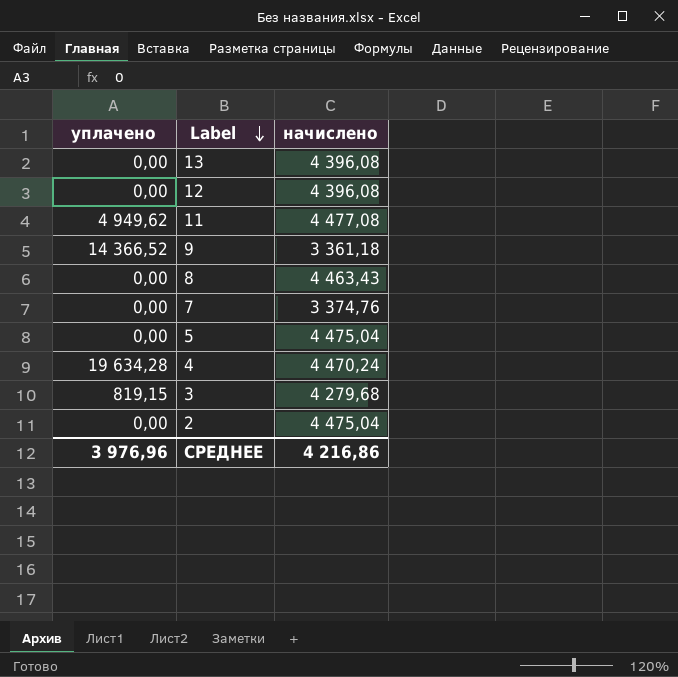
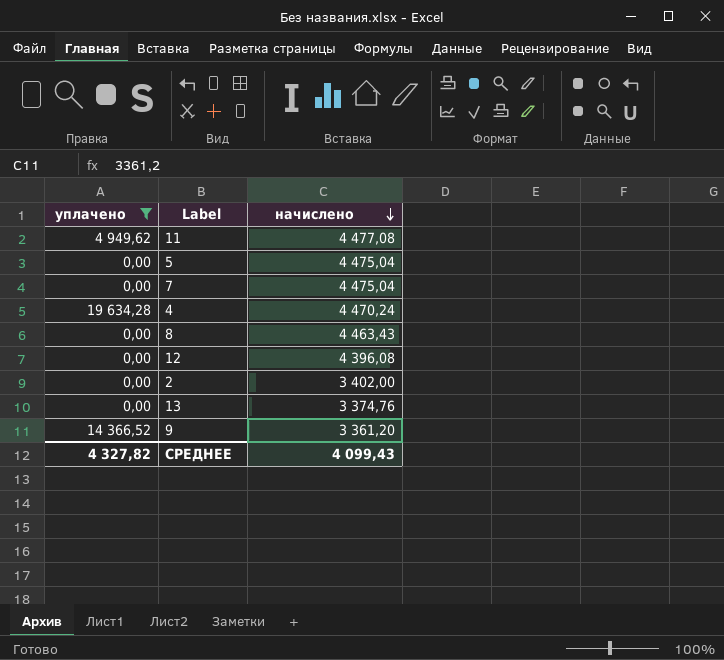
filter: none -> уплачено != 819,15
row order: Label descending -> начислено descending
7 | начислено: 3 374,76 -> 4 475,04
2 | начислено: 4 475,04 -> 3 402,00
13 | начислено: 4 396,08 -> 3 374,76
9 | начислено: 3 361,18 -> 3 361,20
СРЕДНЕЕ | уплачено: 3 976,96 -> 4 327,82
СРЕДНЕЕ | начислено: 4 216,86 -> 4 099,43

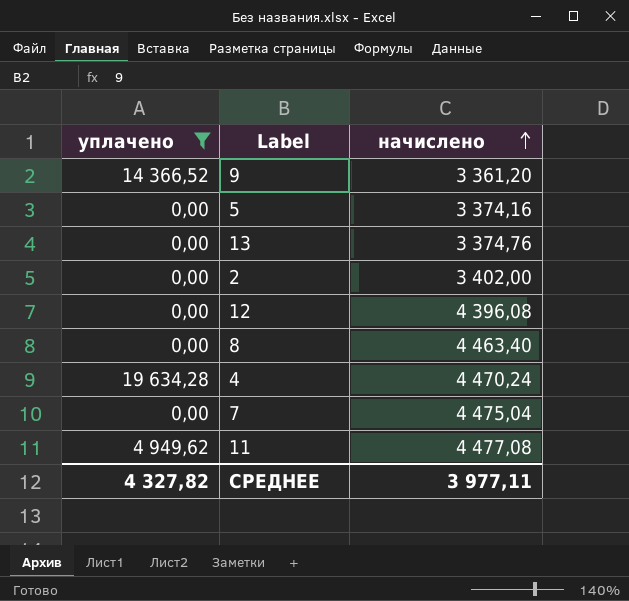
row order: начислено descending -> начислено ascending
5 | начислено: 4 475,04 -> 3 374,16
8 | начислено: 4 463,43 -> 4 463,40
СРЕДНЕЕ | начислено: 4 099,43 -> 3 977,11

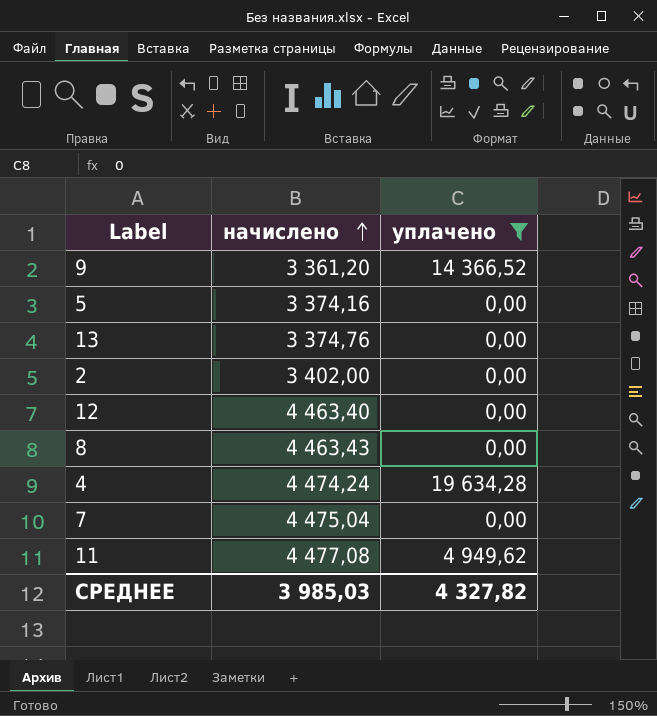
column уплачено | position: 1 -> 3
12 | начислено: 4 396,08 -> 4 463,40
8 | начислено: 4 463,40 -> 4 463,43
4 | начислено: 4 470,24 -> 4 474,24
СРЕДНЕЕ | начислено: 3 977,11 -> 3 985,03

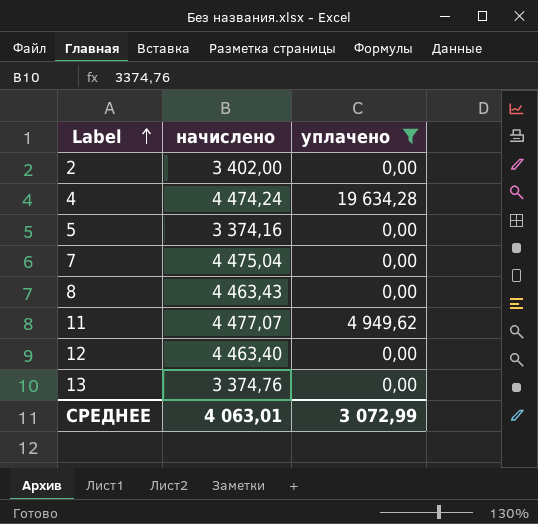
row order: начислено ascending -> Label ascending
row 9: 3 361,20 | 14 366,52 -> none
11 | начислено: 4 477,08 -> 4 477,07
СРЕДНЕЕ | начислено: 3 985,03 -> 4 063,01
СРЕДНЕЕ | уплачено: 4 327,82 -> 3 072,99

